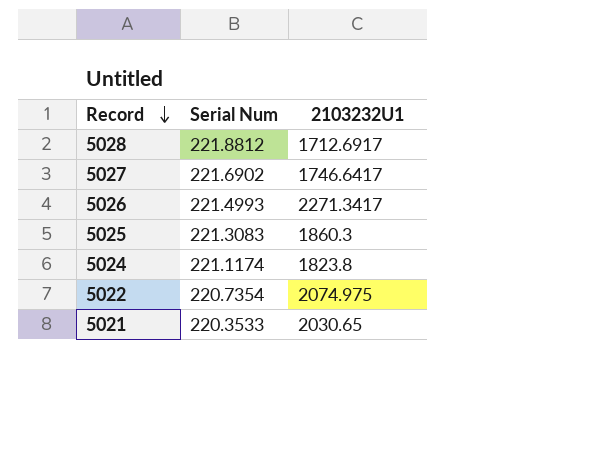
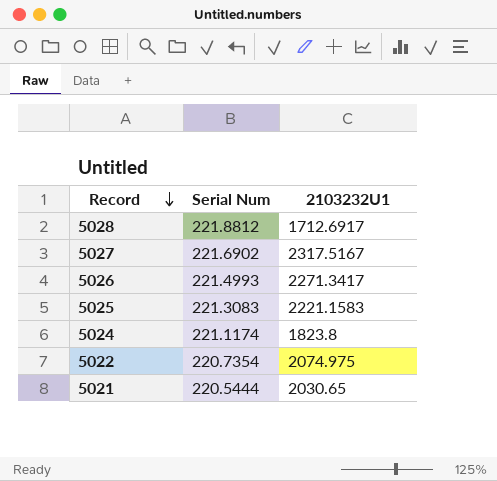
5027 | 2103232U1: 1746.6417 -> 2317.5167
5025 | 2103232U1: 1860.3 -> 2221.1583
5021 | Serial Num: 220.3533 -> 220.5444

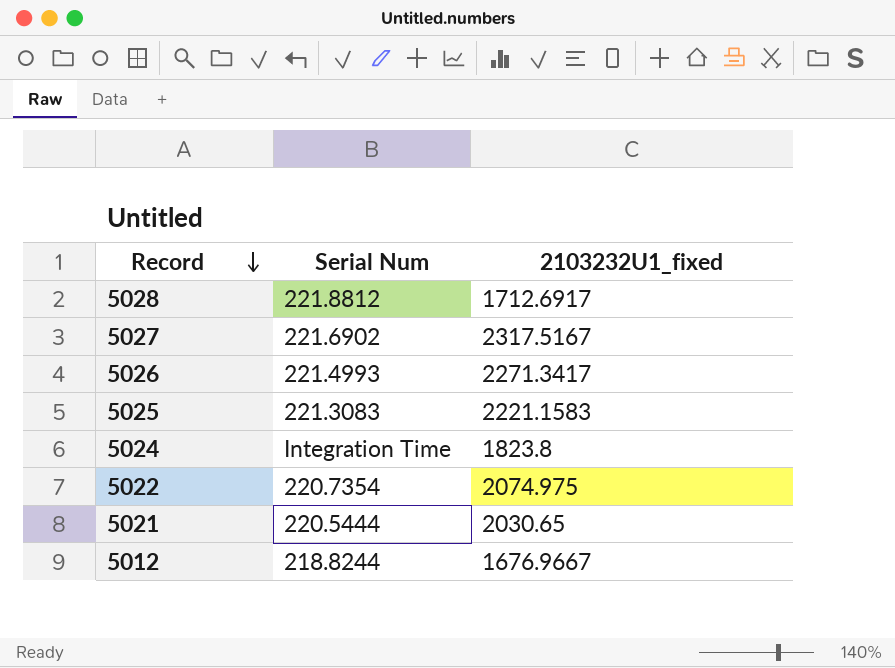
column name: 2103232U1 -> 2103232U1_fixed
5024 | Serial Num: 221.1174 -> Integration Time
row 5012: none -> 218.8244 | 1676.9667

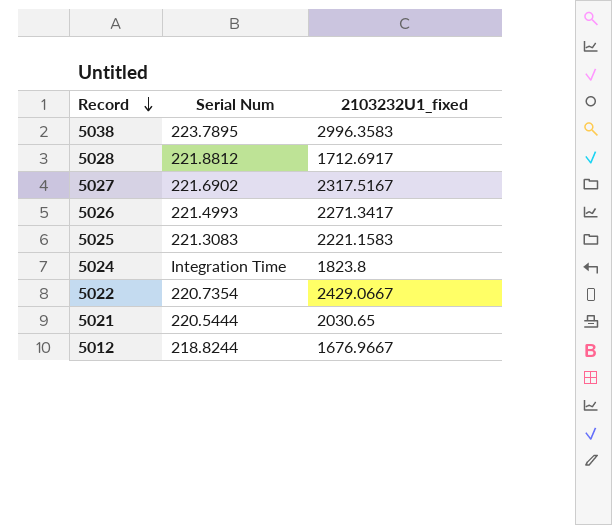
row 5038: none -> 223.7895 | 2996.3583
5022 | 2103232U1_fixed: 2074.975 -> 2429.0667

